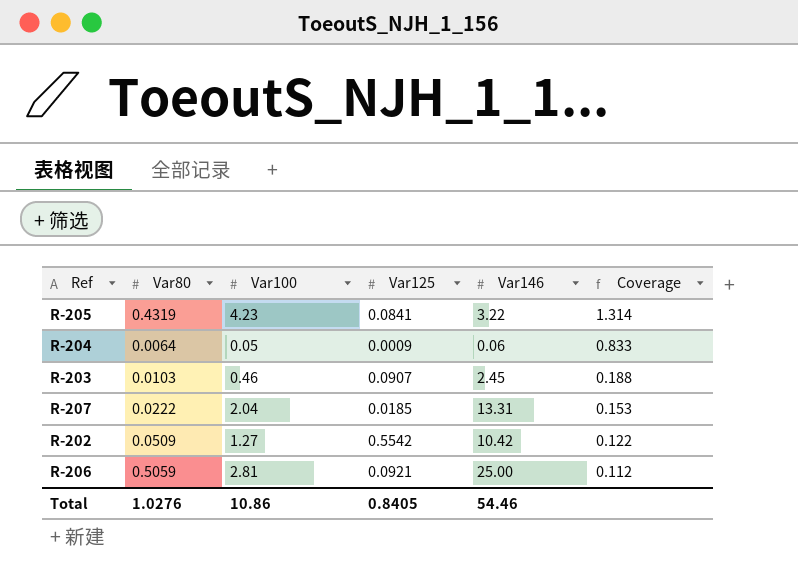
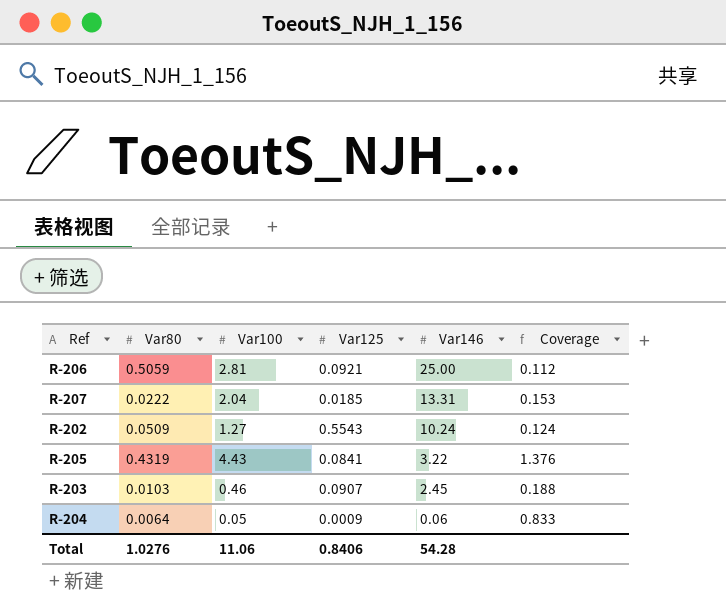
row order: Coverage descending -> Var146 descending
R-202 | Var125: 0.5542 -> 0.5543
R-202 | Var146: 10.42 -> 10.24
R-202 | Coverage: 0.122 -> 0.124
R-205 | Var100: 4.23 -> 4.43
R-205 | Coverage: 1.314 -> 1.376
Total | Var100: 10.86 -> 11.06
Total | Var125: 0.8405 -> 0.8406
Total | Var146: 54.46 -> 54.28

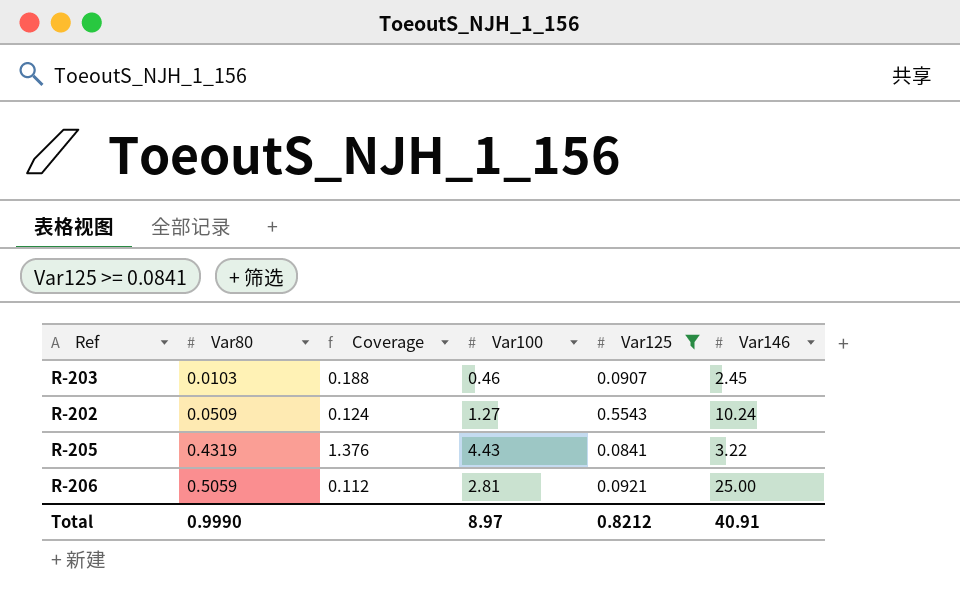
filter: none -> Var125 >= 0.0841
row order: Var146 descending -> Var80 ascending
column Coverage | position: 6 -> 3
Total | Var80: 1.0276 -> 0.9990
Total | Var100: 11.06 -> 8.97
Total | Var125: 0.8406 -> 0.8212
Total | Var146: 54.28 -> 40.91

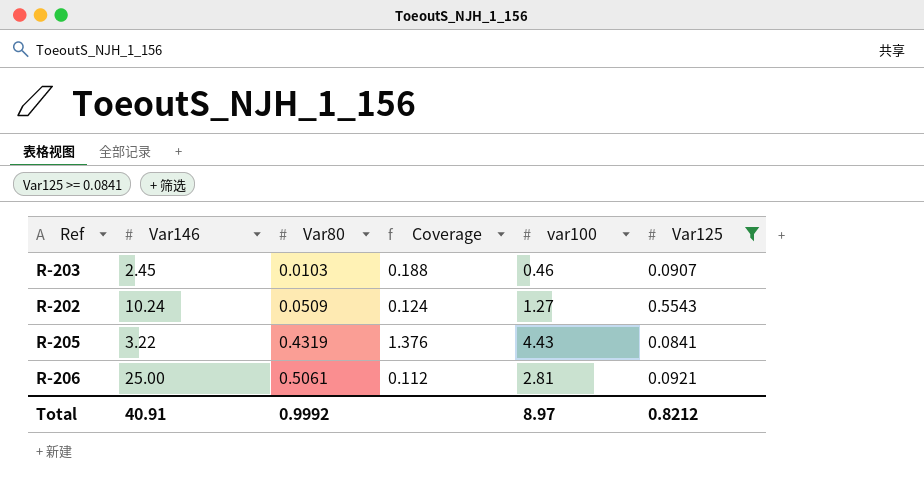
column Var146 | position: 6 -> 2
column name: Var100 -> var100
R-206 | Var80: 0.5059 -> 0.5061
Total | Var80: 0.9990 -> 0.9992

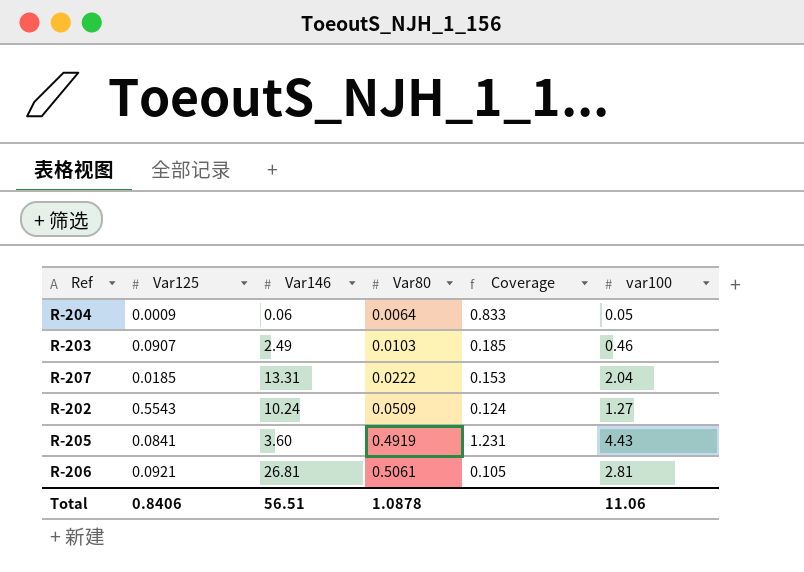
filter: Var125 >= 0.0841 -> none
column Var125 | position: 6 -> 2
R-203 | Var146: 2.45 -> 2.49
R-203 | Coverage: 0.188 -> 0.185
R-205 | Var146: 3.22 -> 3.60
R-205 | Var80: 0.4319 -> 0.4919
R-205 | Coverage: 1.376 -> 1.231
R-206 | Var146: 25.00 -> 26.81
R-206 | Coverage: 0.112 -> 0.105
Total | Var125: 0.8212 -> 0.8406
Total | Var146: 40.91 -> 56.51
Total | Var80: 0.9992 -> 1.0878
Total | var100: 8.97 -> 11.06

